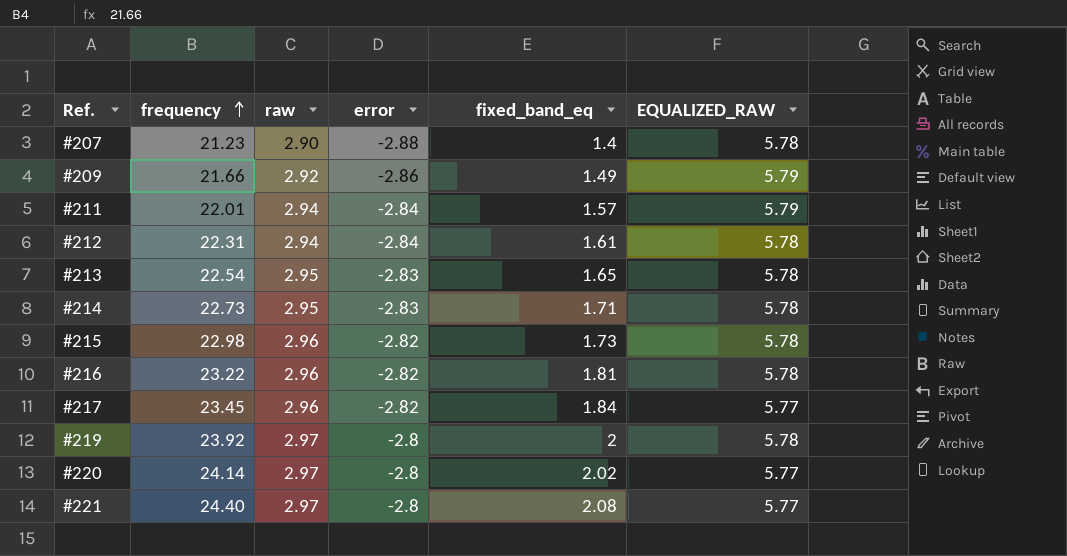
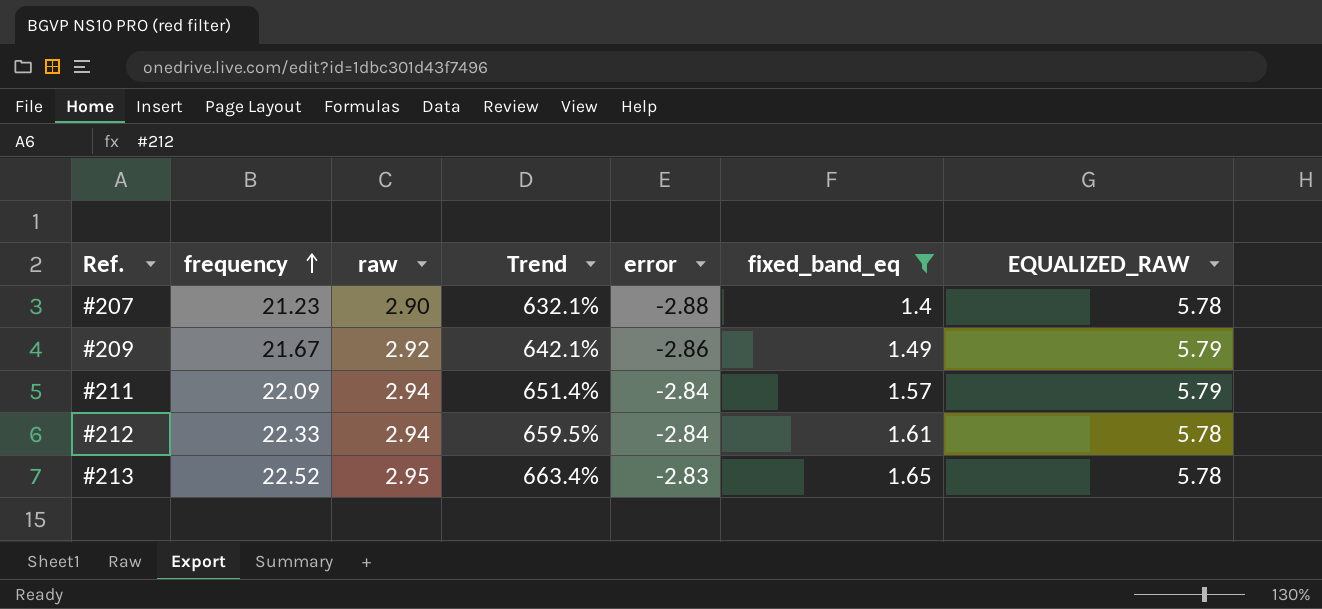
filter: none -> fixed_band_eq <= 1.65
column Trend | formula: none -> ([frequency] - [raw]) / [raw]
#209 | frequency: 21.66 -> 21.67
#211 | frequency: 22.01 -> 22.09
#212 | frequency: 22.31 -> 22.33
#213 | frequency: 22.54 -> 22.52

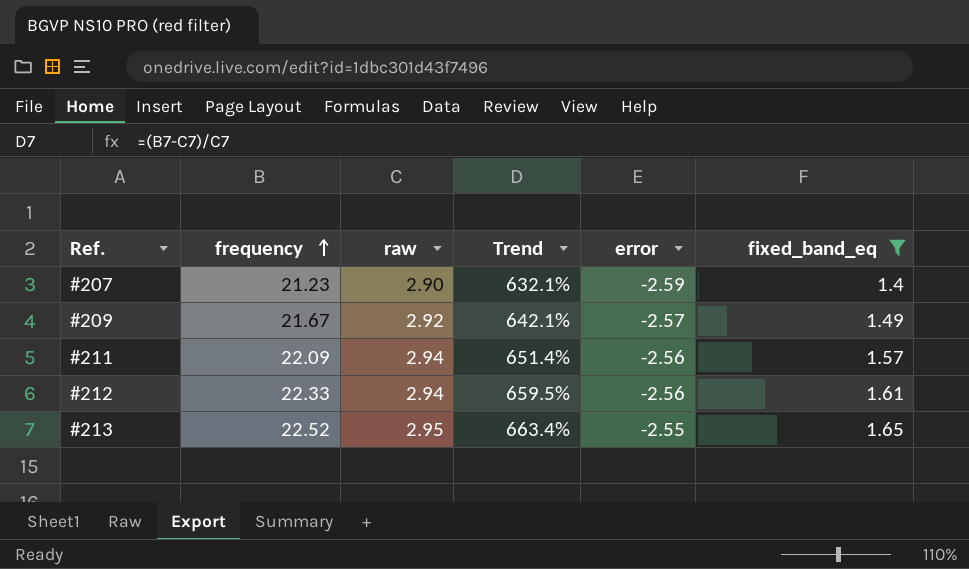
column EQUALIZED_RAW | position: 7 -> none
#207 | error: -2.88 -> -2.59
#209 | error: -2.86 -> -2.57
#211 | error: -2.84 -> -2.56
#212 | error: -2.84 -> -2.56
#213 | error: -2.83 -> -2.55

